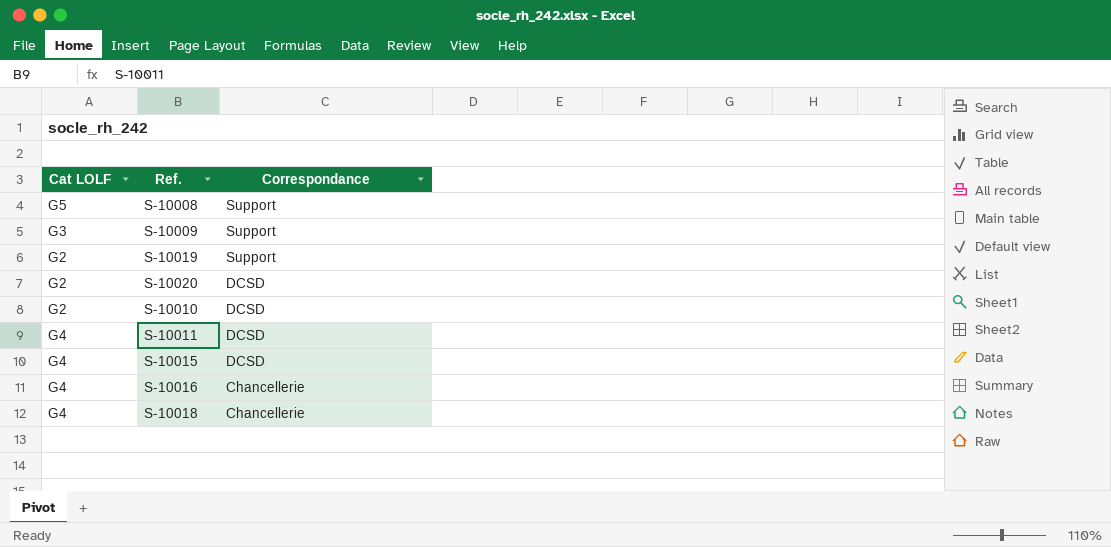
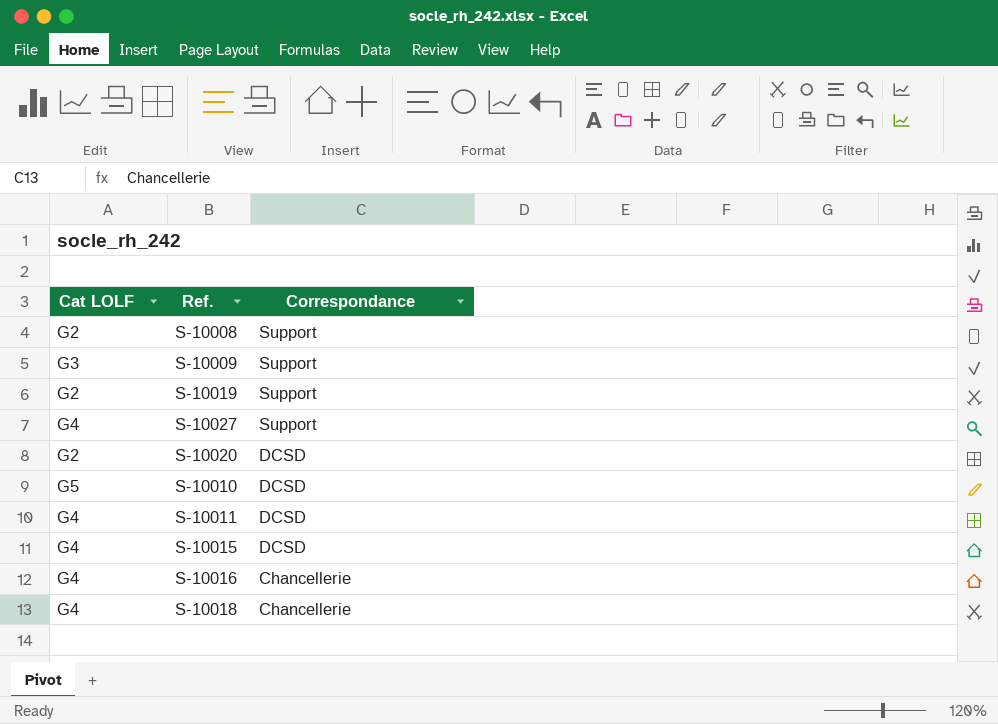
S-10008 | Cat LOLF: G5 -> G2
row S-10027: none -> G4 | Support
S-10010 | Cat LOLF: G2 -> G5

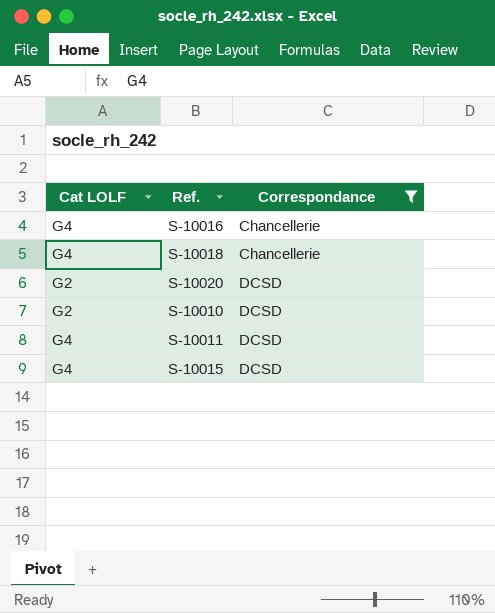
filter: none -> Correspondance != Support
row order: Correspondance descending -> Correspondance ascending
S-10010 | Cat LOLF: G5 -> G2

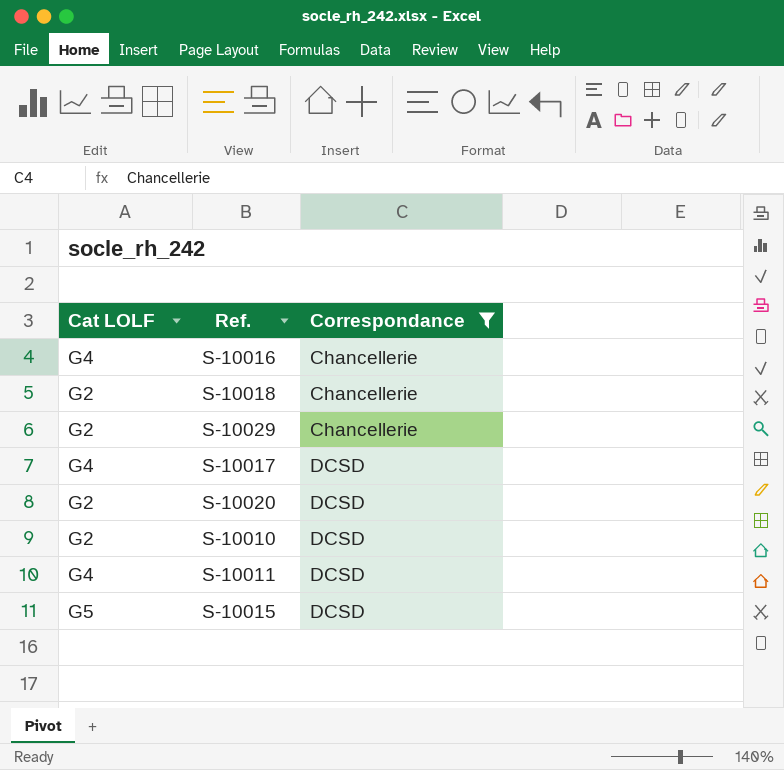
S-10018 | Cat LOLF: G4 -> G2
row S-10029: none -> G2 | Chancellerie
row S-10017: none -> G4 | DCSD
S-10015 | Cat LOLF: G4 -> G5

